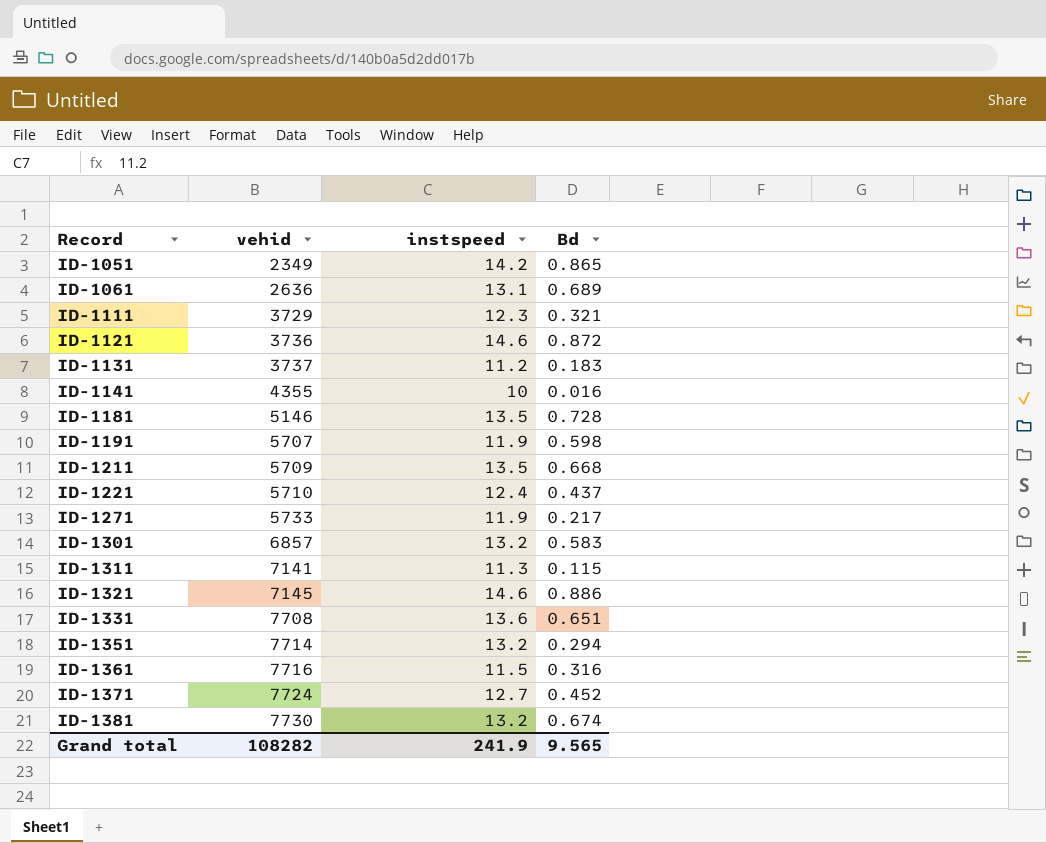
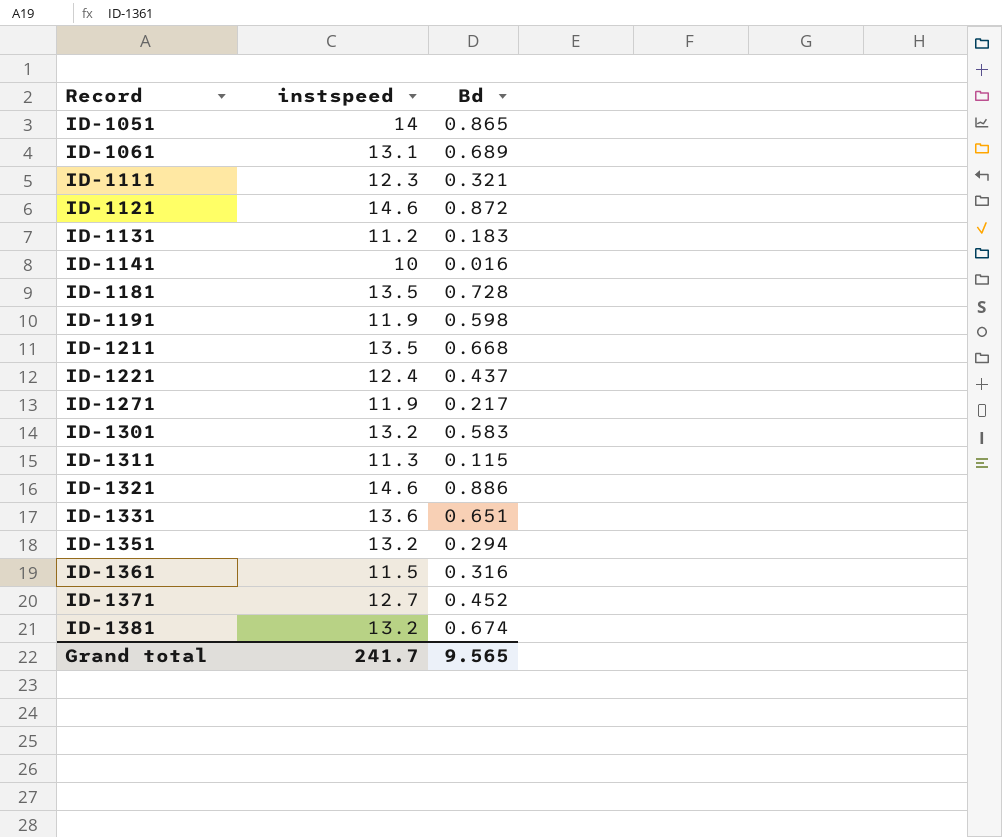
column vehid | position: 2 -> none
ID-1051 | instspeed: 14.2 -> 14
Grand total | instspeed: 241.9 -> 241.7

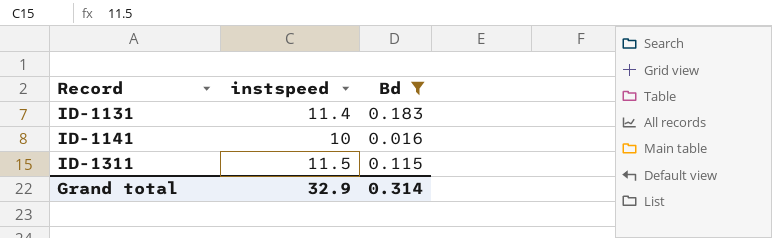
filter: none -> Bd <= 0.183
ID-1131 | instspeed: 11.2 -> 11.4
ID-1311 | instspeed: 11.3 -> 11.5
Grand total | instspeed: 241.7 -> 32.9
Grand total | Bd: 9.565 -> 0.314

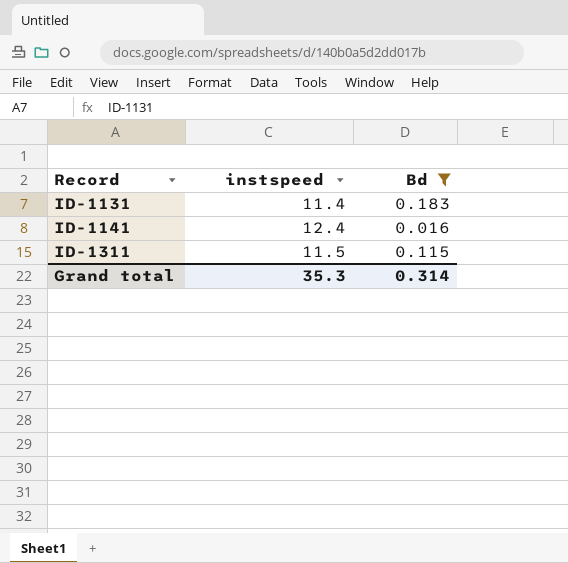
ID-1141 | instspeed: 10 -> 12.4
Grand total | instspeed: 32.9 -> 35.3

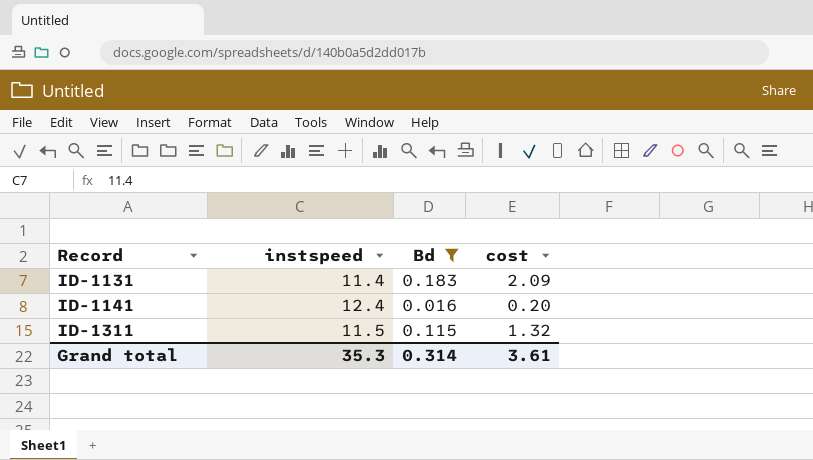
column cost | formula: none -> [instspeed] * [Bd]

